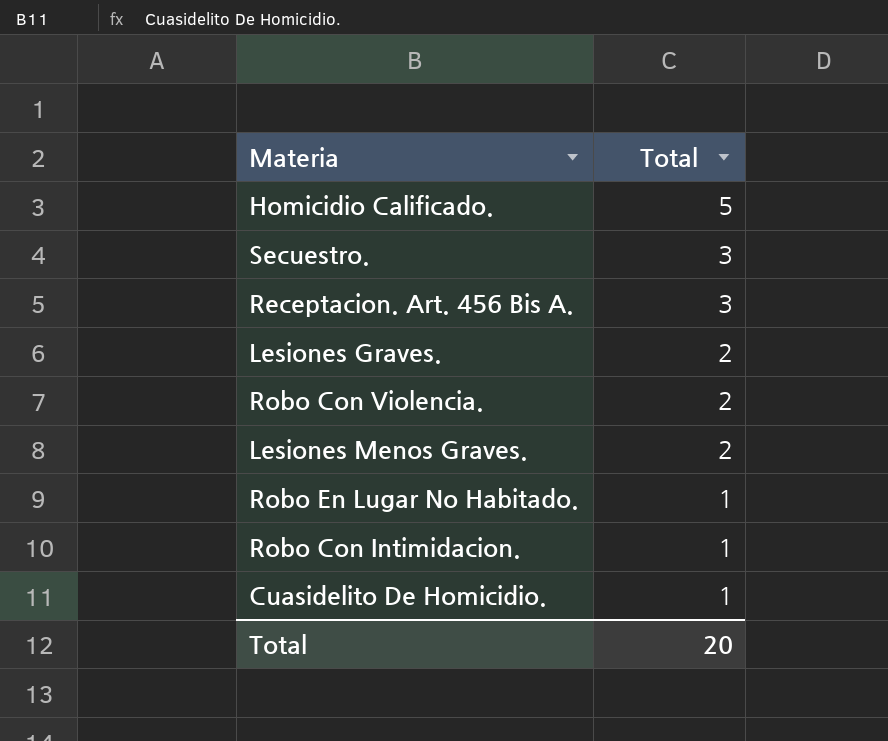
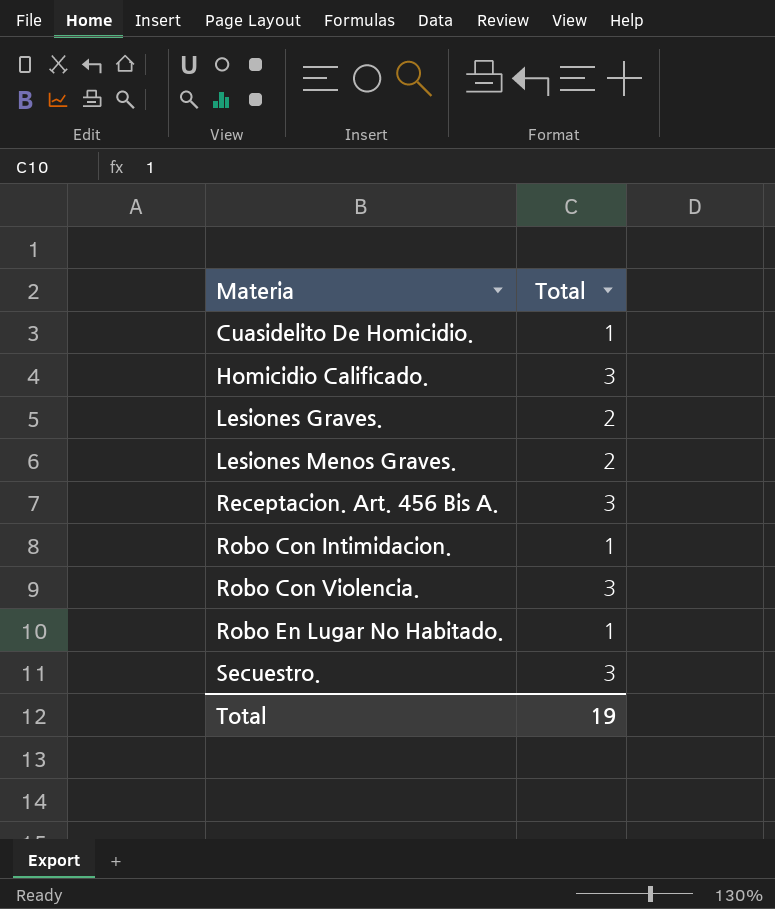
row order: Total descending -> Materia ascending
Homicidio Calificado. | Total: 5 -> 3
Robo Con Violencia. | Total: 2 -> 3
Total | Total: 20 -> 19

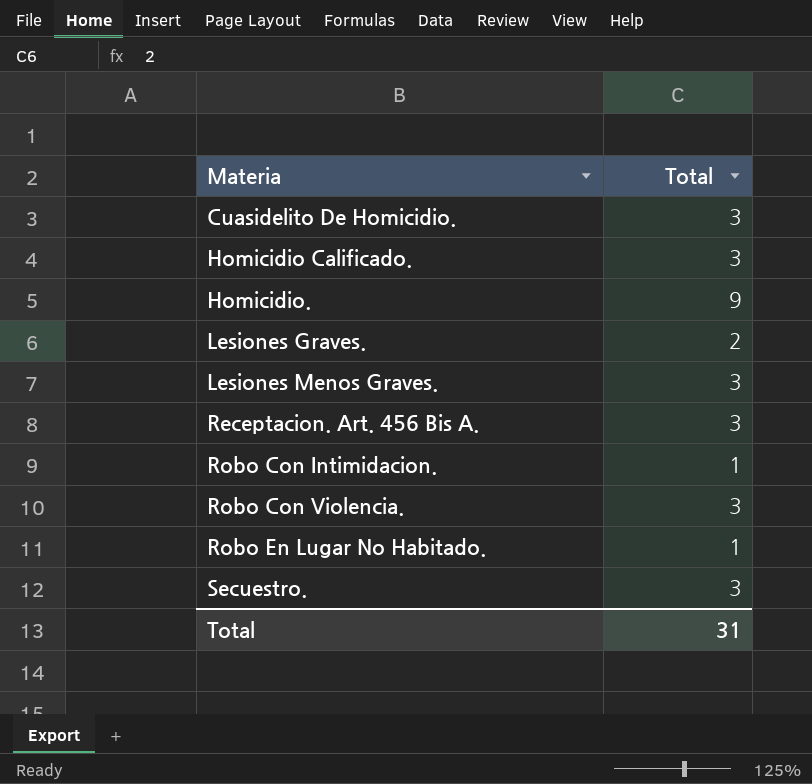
Cuasidelito De Homicidio. | Total: 1 -> 3
row Homicidio.: none -> 9
Lesiones Menos Graves. | Total: 2 -> 3
Total | Total: 19 -> 31

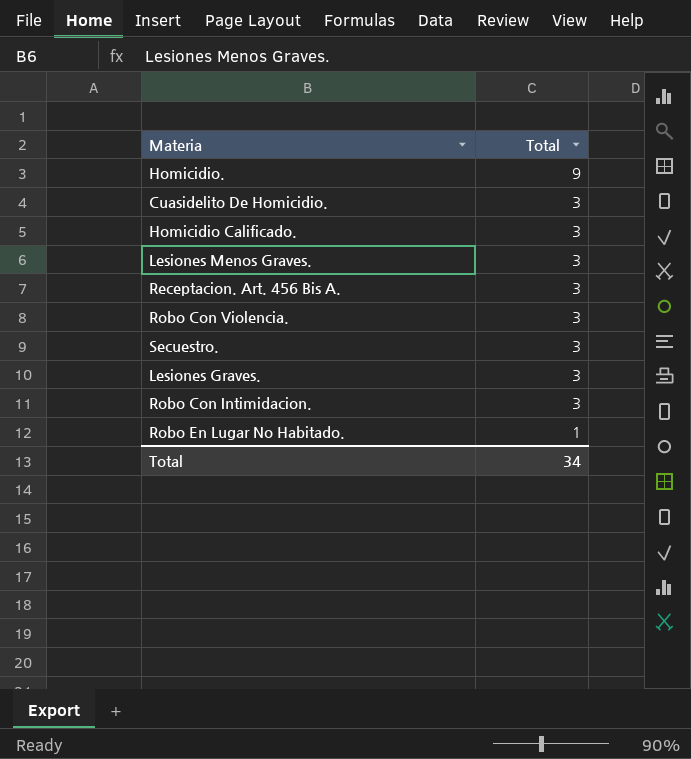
row order: Materia ascending -> Total descending
Lesiones Graves. | Total: 2 -> 3
Robo Con Intimidacion. | Total: 1 -> 3
Total | Total: 31 -> 34

